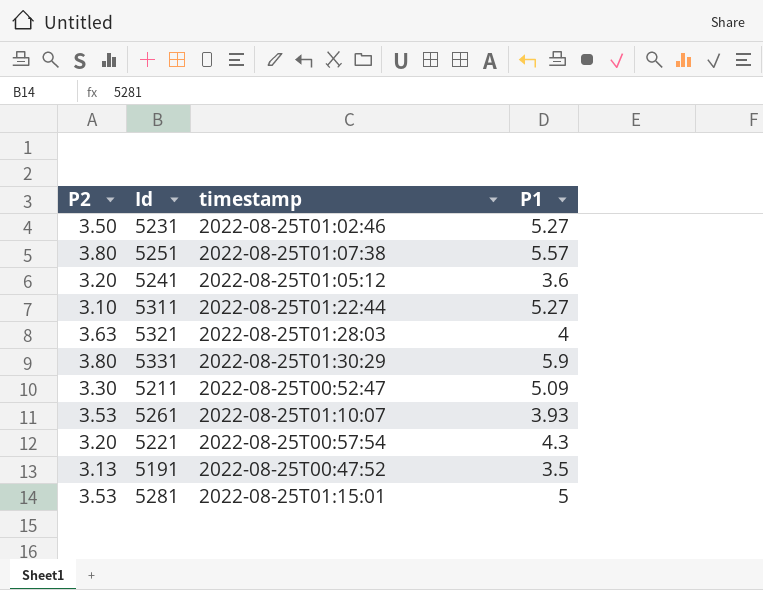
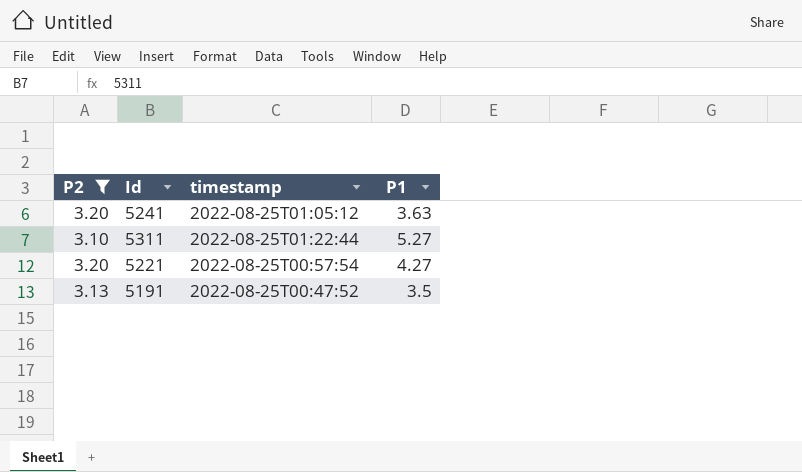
filter: none -> P2 <= 3.20
5241 | P1: 3.6 -> 3.63
5221 | P1: 4.3 -> 4.27

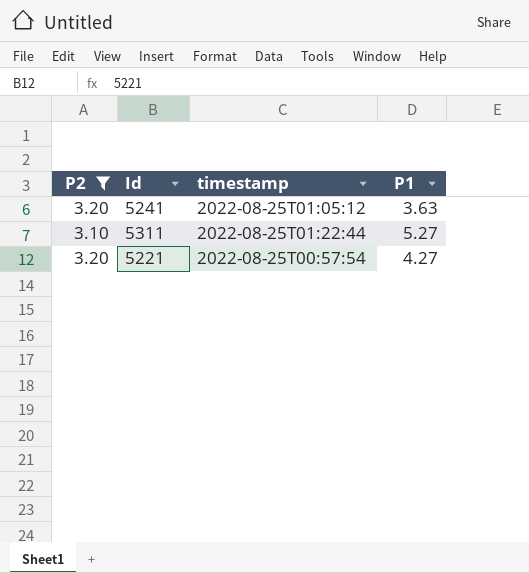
row 5191: 3.13 | 2022-08-25T00:47:52 | 3.5 -> none

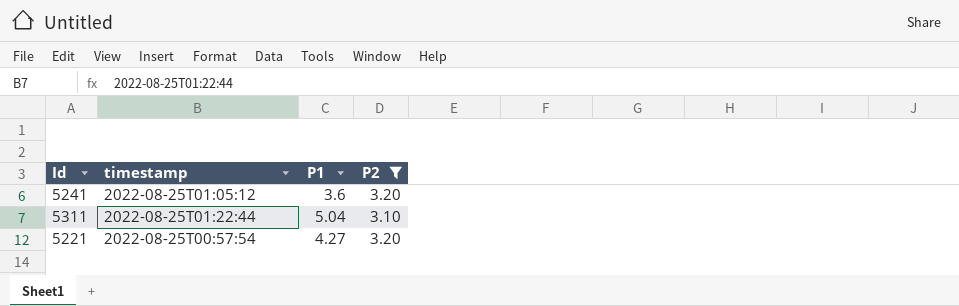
column P2 | position: 1 -> 4
5241 | P1: 3.63 -> 3.6
5311 | P1: 5.27 -> 5.04

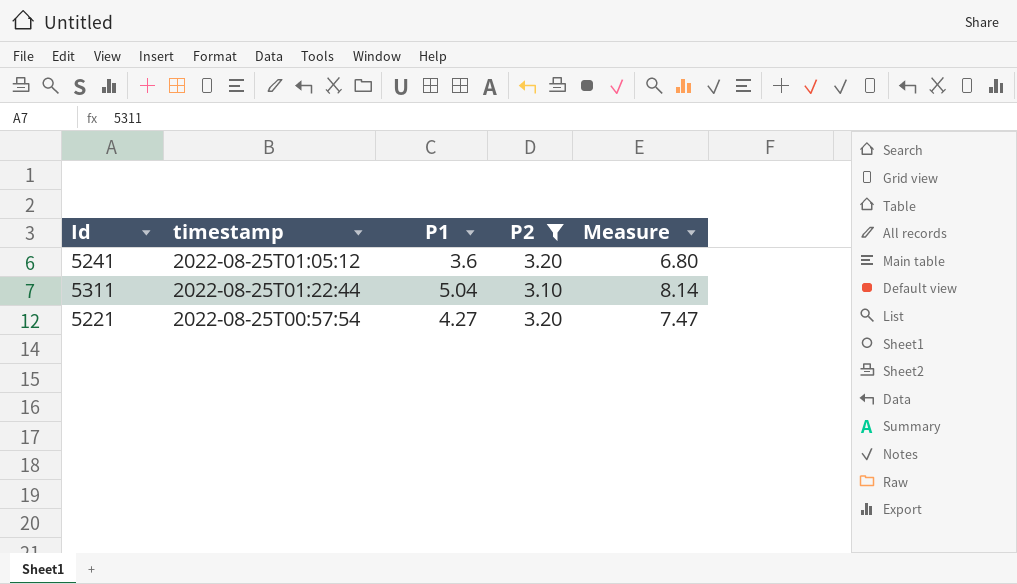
column Measure | formula: none -> [P1] + [P2]

